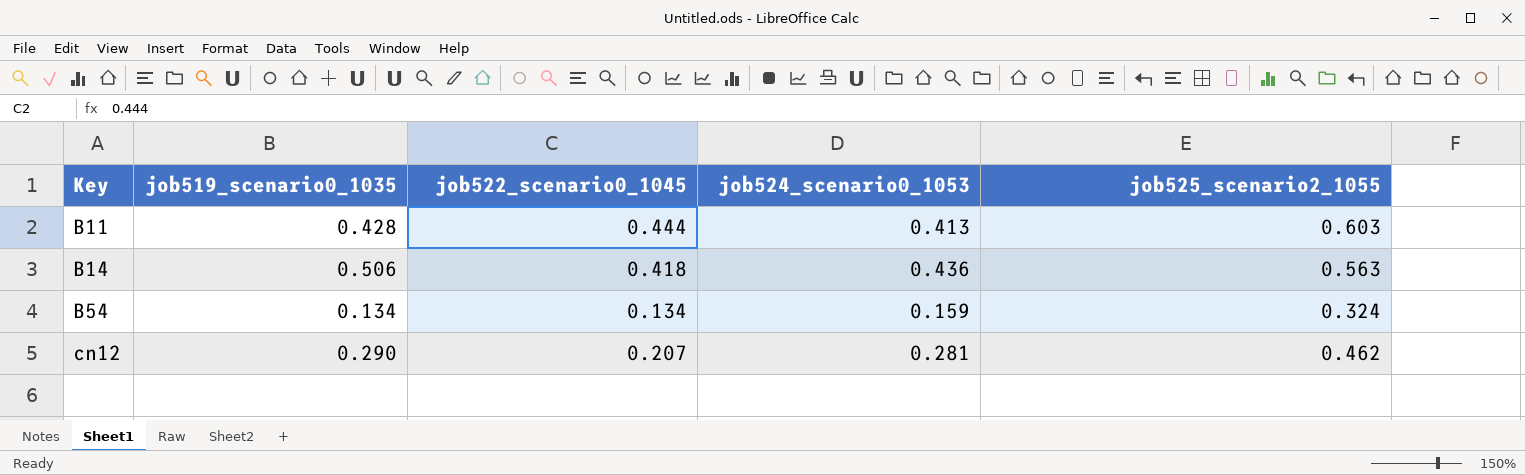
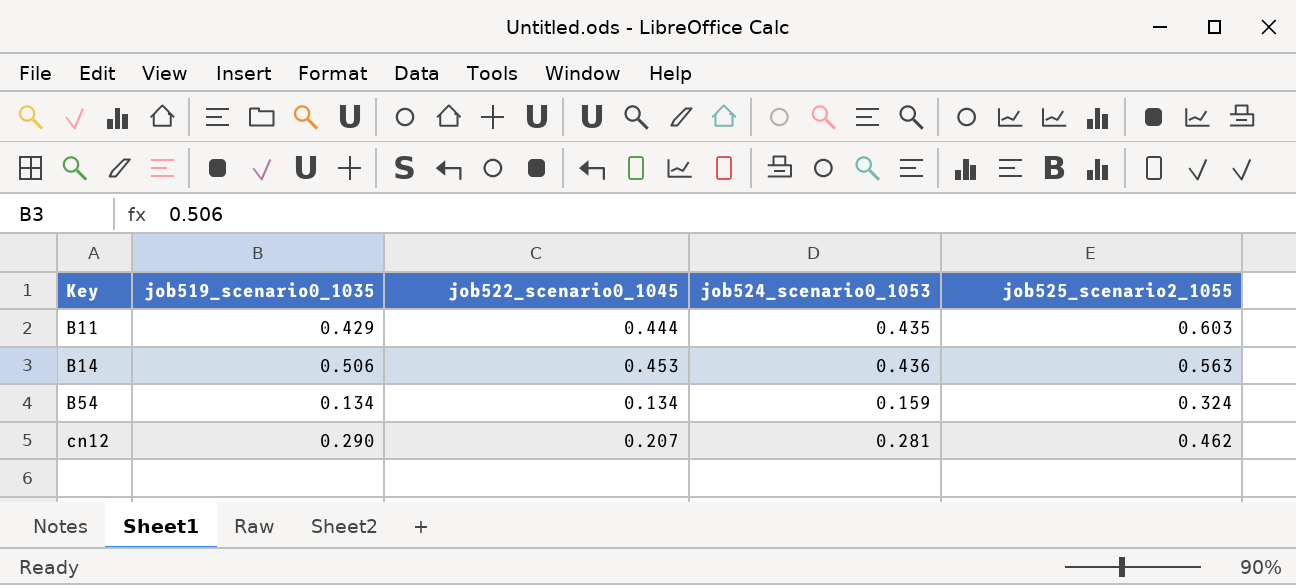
B11 | job519_scenario0_1035: 0.428 -> 0.429
B11 | job524_scenario0_1053: 0.413 -> 0.435
B14 | job522_scenario0_1045: 0.418 -> 0.453

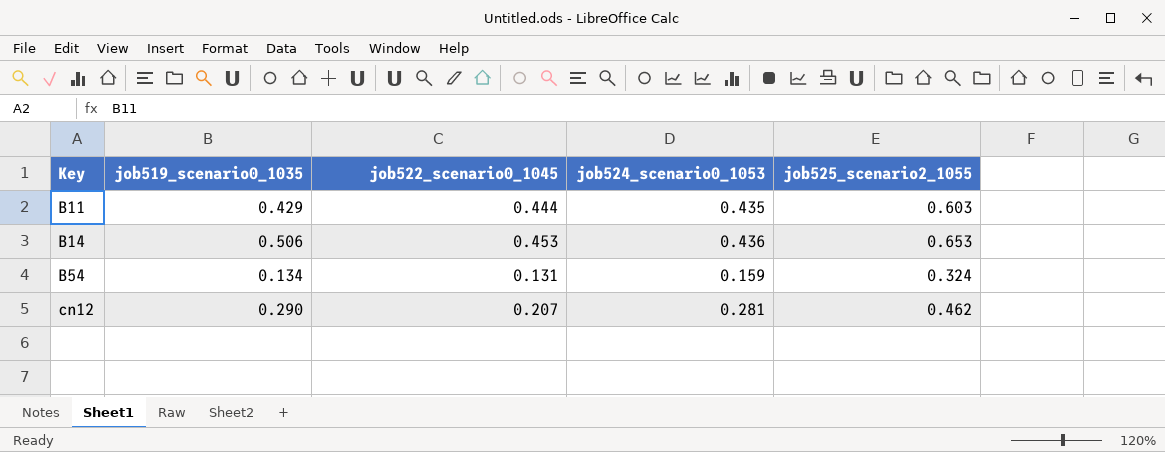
B14 | job525_scenario2_1055: 0.563 -> 0.653
B54 | job522_scenario0_1045: 0.134 -> 0.131

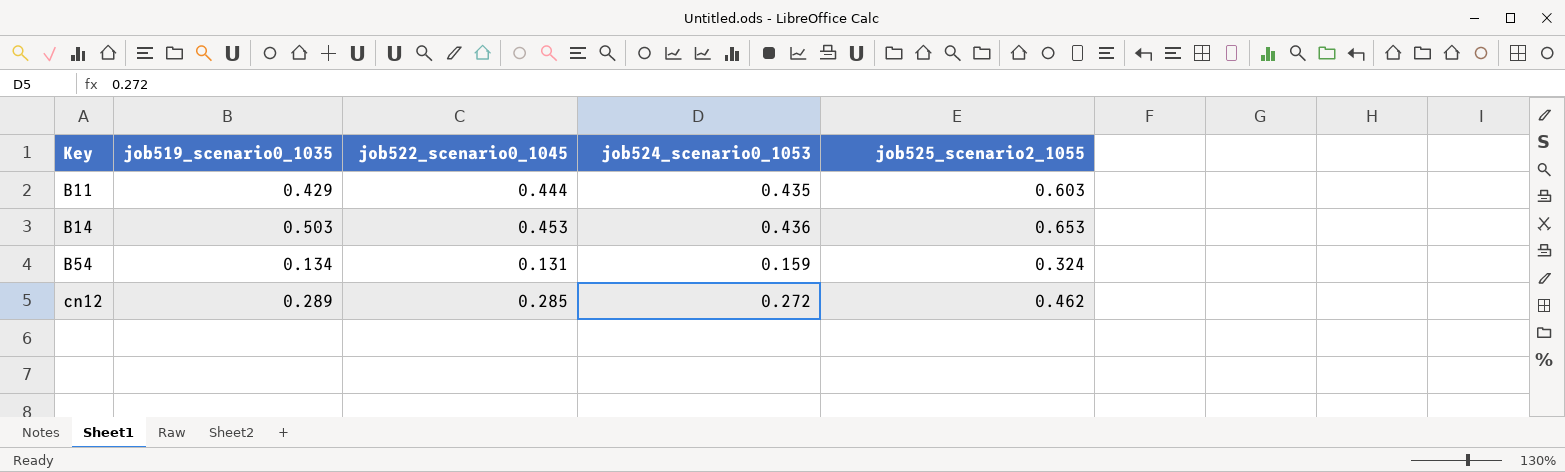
B14 | job519_scenario0_1035: 0.506 -> 0.503
cn12 | job519_scenario0_1035: 0.290 -> 0.289
cn12 | job522_scenario0_1045: 0.207 -> 0.285
cn12 | job524_scenario0_1053: 0.281 -> 0.272

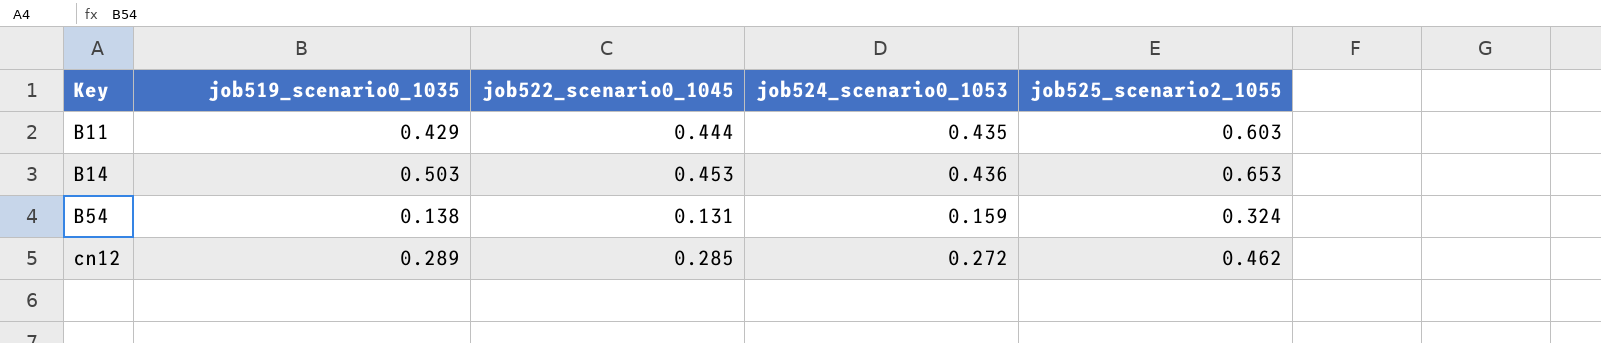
B54 | job519_scenario0_1035: 0.134 -> 0.138

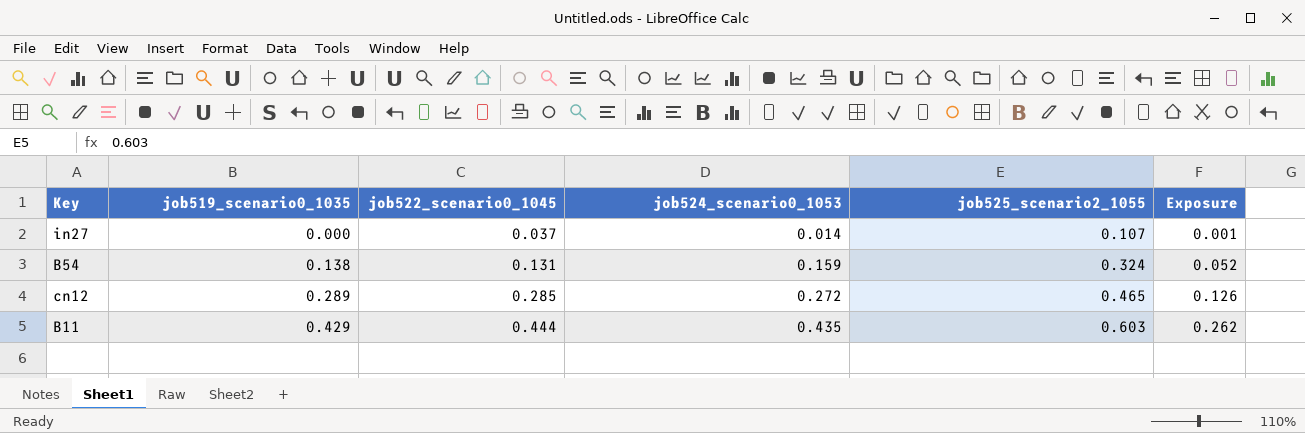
row order: Key ascending -> job519_scenario0_1035 ascending
column Exposure | formula: none -> [job524_scenario0_1053] * [job525_scenario2_1055]
row B14: 0.503 | 0.453 | 0.436 | 0.653 -> none
row in27: none -> 0.000 | 0.037 | 0.014 | 0.107 | 0.001
cn12 | job525_scenario2_1055: 0.462 -> 0.465

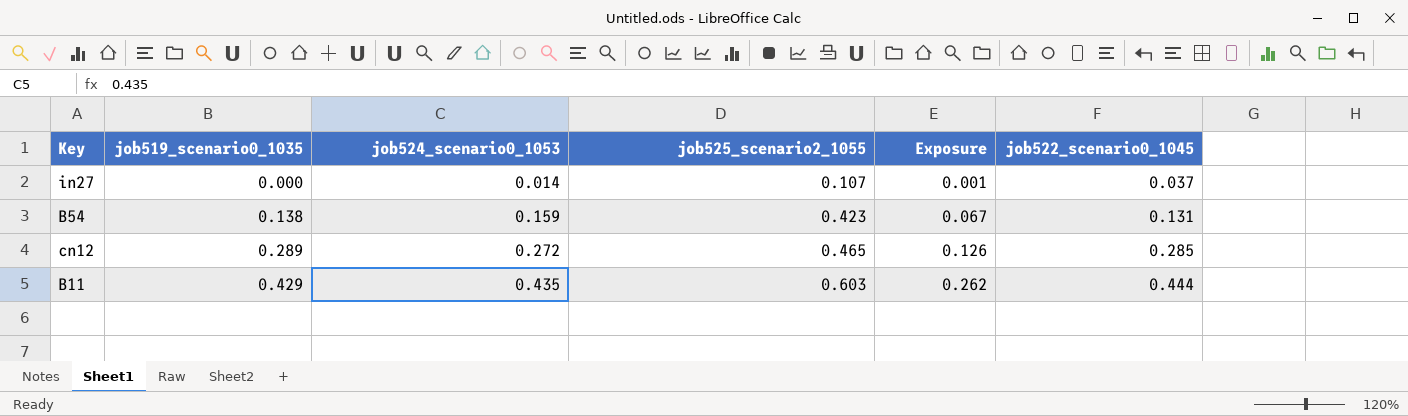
column job522_scenario0_1045 | position: 3 -> 6
B54 | job525_scenario2_1055: 0.324 -> 0.423
B54 | Exposure: 0.052 -> 0.067

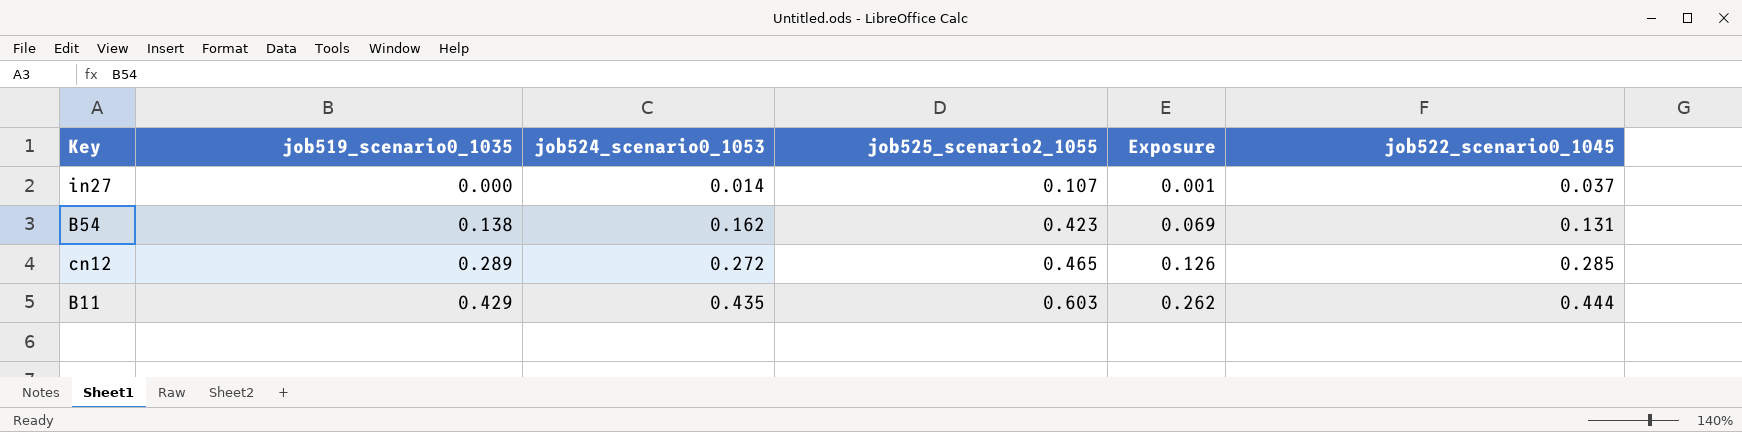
B54 | job524_scenario0_1053: 0.159 -> 0.162
B54 | Exposure: 0.067 -> 0.069

